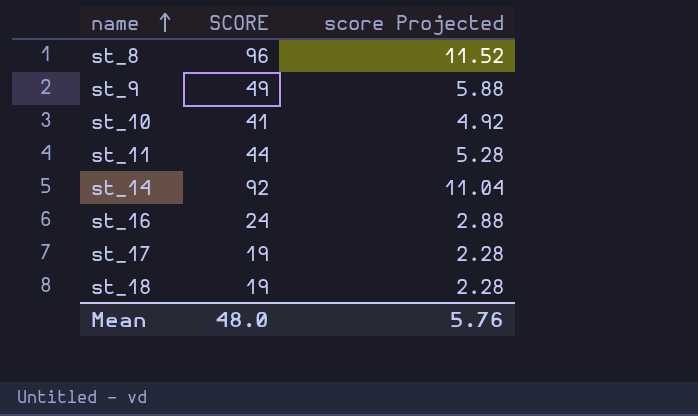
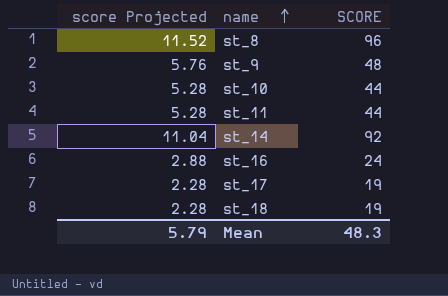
column score Projected | position: 3 -> 1
st_9 | score Projected: 5.88 -> 5.76
st_9 | SCORE: 49 -> 48
st_10 | score Projected: 4.92 -> 5.28
st_10 | SCORE: 41 -> 44
Mean | score Projected: 5.76 -> 5.79
Mean | SCORE: 48.0 -> 48.3

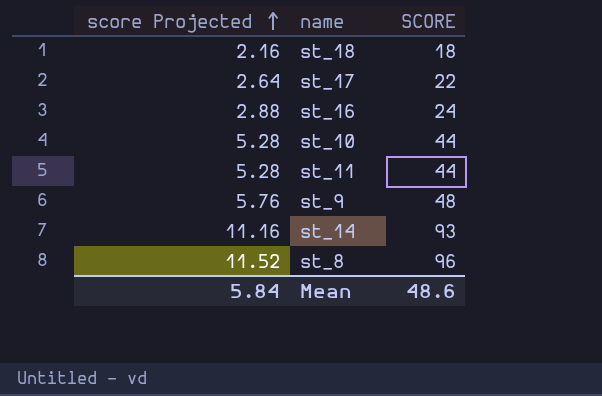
row order: name ascending -> score Projected ascending
st_18 | score Projected: 2.28 -> 2.16
st_18 | SCORE: 19 -> 18
st_17 | score Projected: 2.28 -> 2.64
st_17 | SCORE: 19 -> 22
st_14 | score Projected: 11.04 -> 11.16
st_14 | SCORE: 92 -> 93
Mean | score Projected: 5.79 -> 5.84
Mean | SCORE: 48.3 -> 48.6

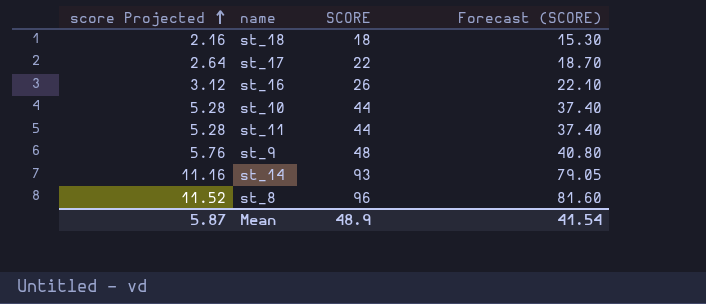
column Forecast (SCORE) | formula: none -> [SCORE] * 0.85
st_16 | score Projected: 2.88 -> 3.12
st_16 | SCORE: 24 -> 26
Mean | score Projected: 5.84 -> 5.87
Mean | SCORE: 48.6 -> 48.9

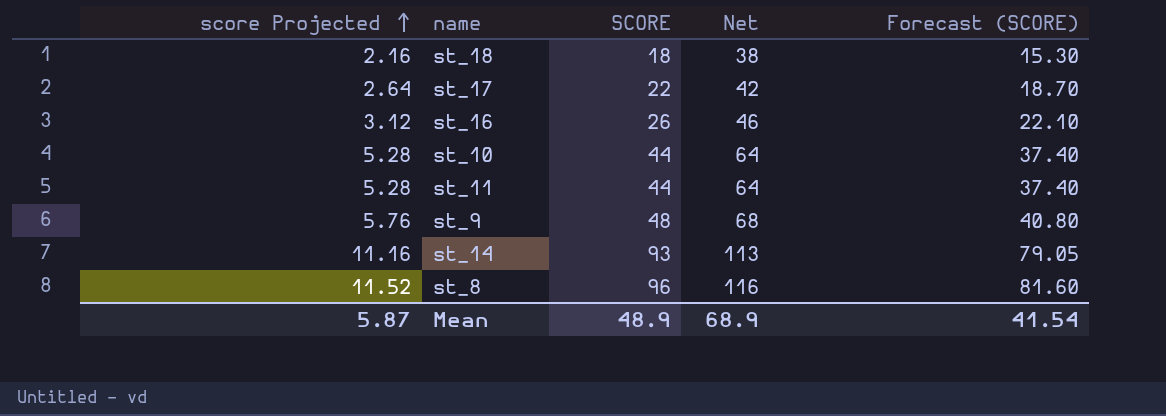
column Net | formula: none -> [SCORE] + 20

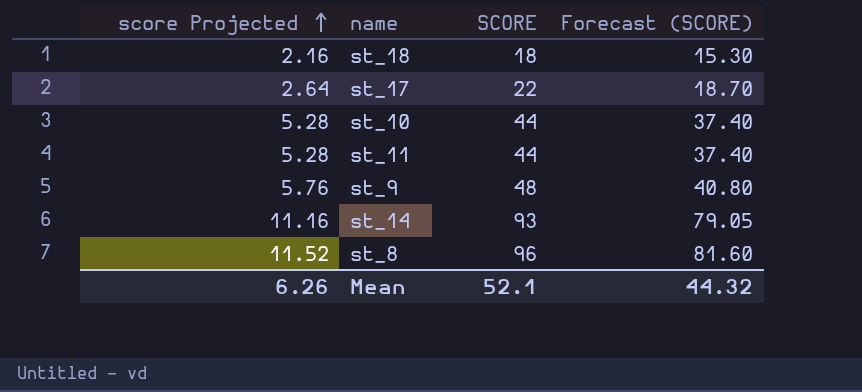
column Net | formula: [SCORE] + 20 -> none
row st_16: 3.12 | 26 | 46 | 22.10 -> none
Mean | score Projected: 5.87 -> 6.26
Mean | SCORE: 48.9 -> 52.1
Mean | Forecast (SCORE): 41.54 -> 44.32

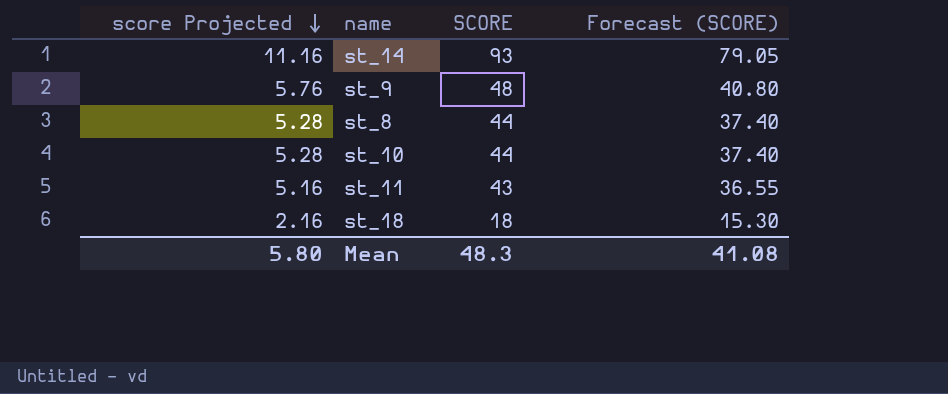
row order: score Projected ascending -> score Projected descending
row st_17: 2.64 | 22 | 18.70 -> none
st_8 | score Projected: 11.52 -> 5.28
st_8 | SCORE: 96 -> 44
st_8 | Forecast (SCORE): 81.60 -> 37.40
st_11 | score Projected: 5.28 -> 5.16
st_11 | SCORE: 44 -> 43
st_11 | Forecast (SCORE): 37.40 -> 36.55
Mean | score Projected: 6.26 -> 5.80
Mean | SCORE: 52.1 -> 48.3
Mean | Forecast (SCORE): 44.32 -> 41.08

